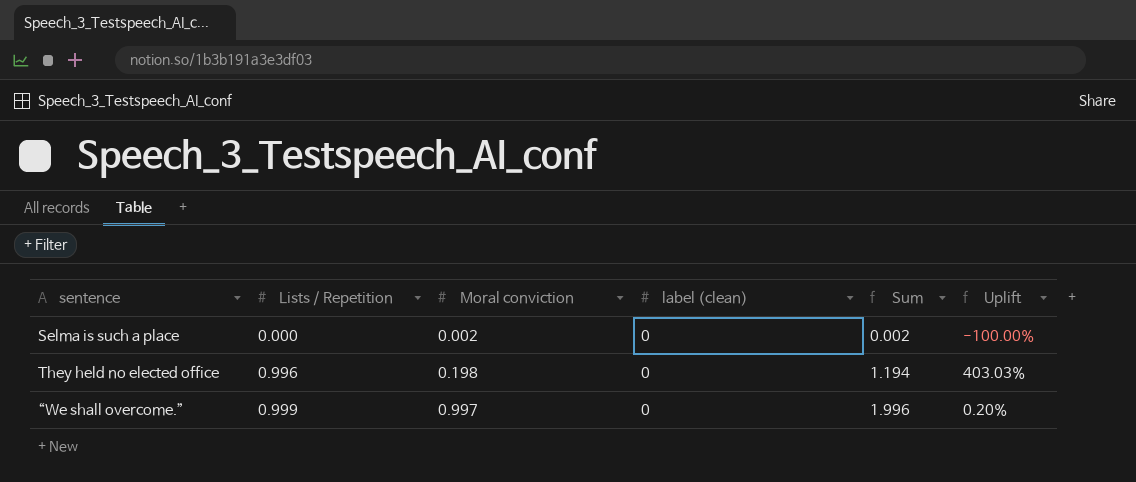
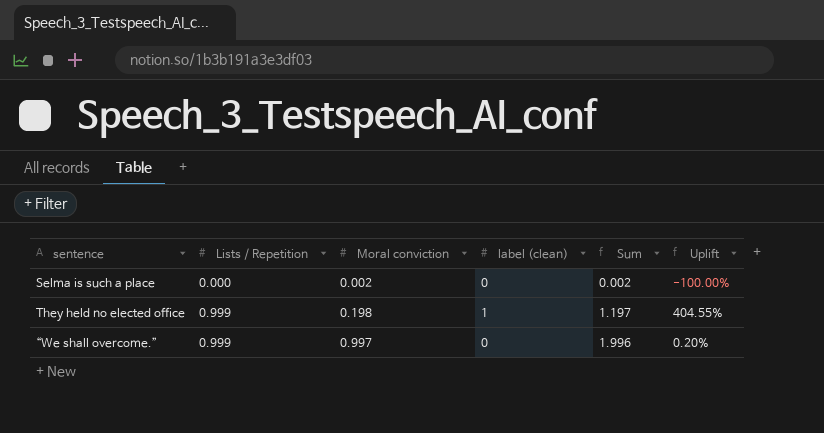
They held no elected office | Lists / Repetition: 0.996 -> 0.999
They held no elected office | label (clean): 0 -> 1
They held no elected office | Sum: 1.194 -> 1.197
They held no elected office | Uplift: 403.03% -> 404.55%

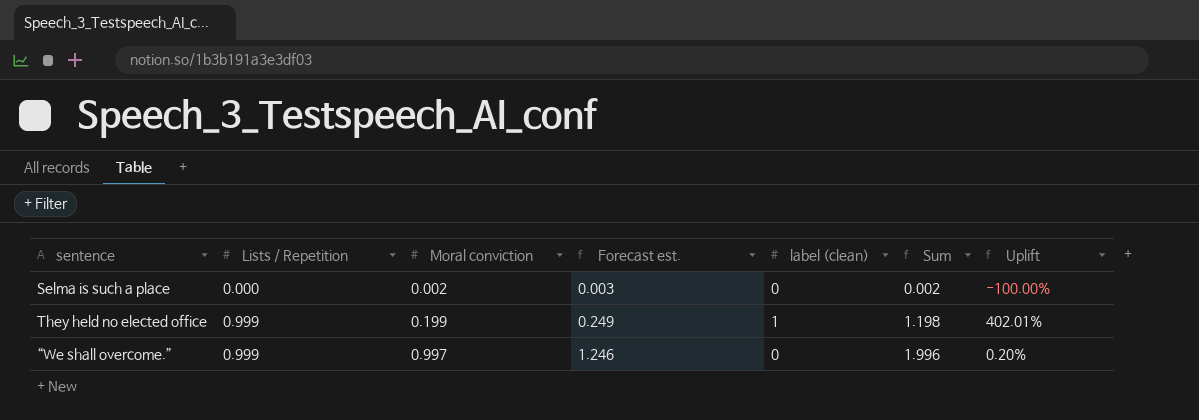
column Forecast est. | formula: none -> [Moral conviction] * 1.25
They held no elected office | Moral conviction: 0.198 -> 0.199
They held no elected office | Sum: 1.197 -> 1.198
They held no elected office | Uplift: 404.55% -> 402.01%

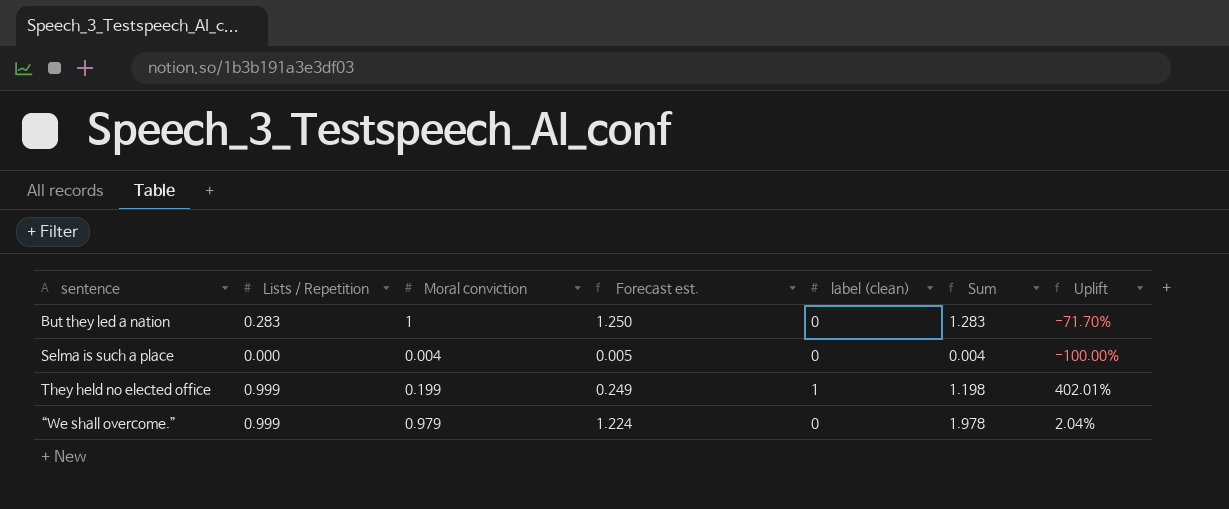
row But they led a nation: none -> 0.283 | 1 | 1.250 | 0 | 1.283 | -71.70%
Selma is such a place | Moral conviction: 0.002 -> 0.004
Selma is such a place | Forecast est.: 0.003 -> 0.005
Selma is such a place | Sum: 0.002 -> 0.004
“We shall overcome.” | Moral conviction: 0.997 -> 0.979
“We shall overcome.” | Forecast est.: 1.246 -> 1.224
“We shall overcome.” | Sum: 1.996 -> 1.978
“We shall overcome.” | Uplift: 0.20% -> 2.04%

